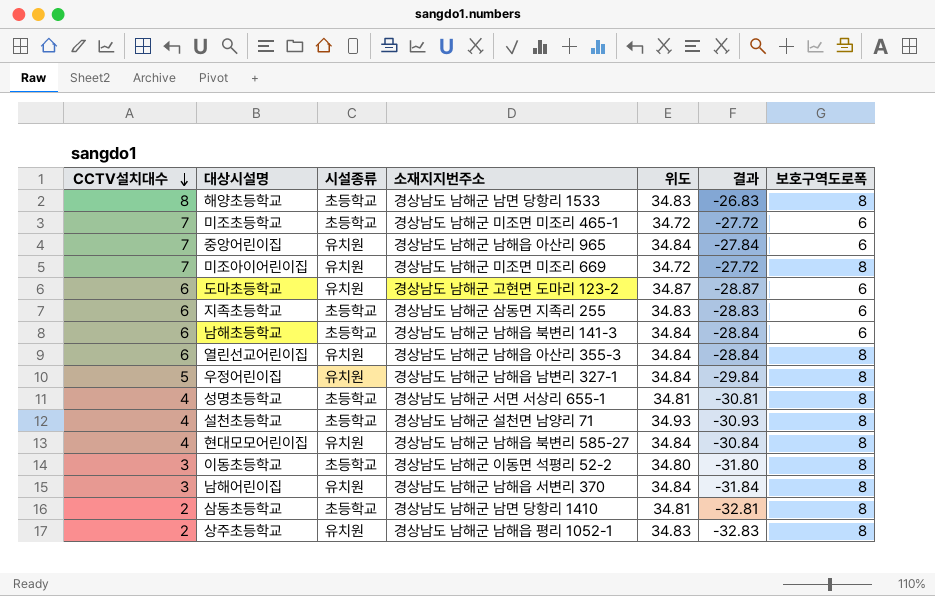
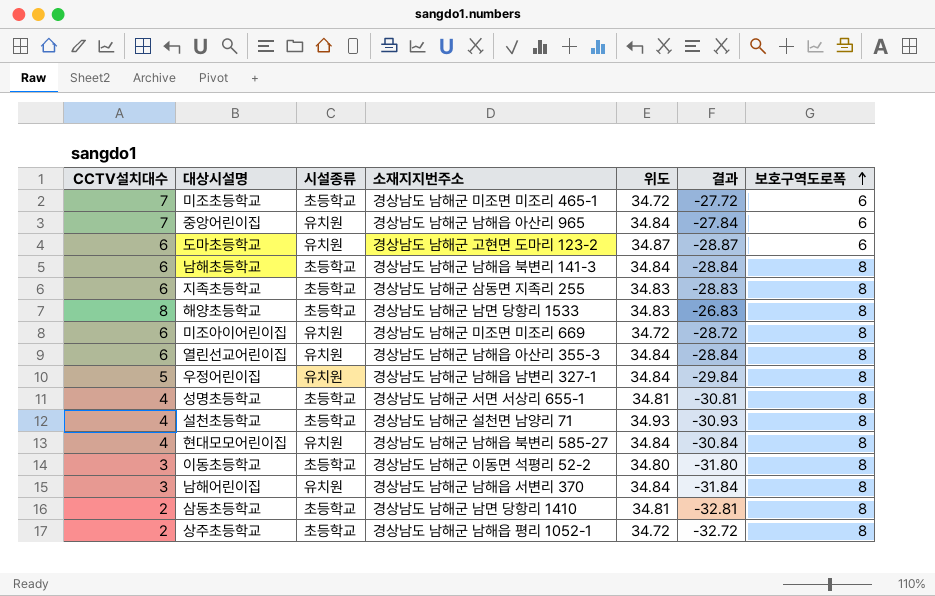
row order: CCTV설치대수 descending -> 보호구역도로폭 ascending
남해초등학교 | 보호구역도로폭: 6 -> 8
지족초등학교 | 보호구역도로폭: 6 -> 8
미조아이어린이집 | CCTV설치대수: 7 -> 6
미조아이어린이집 | 결과: -27.72 -> -28.72
상주초등학교 | 시설종류: 유치원 -> 초등학교
상주초등학교 | 위도: 34.83 -> 34.72
상주초등학교 | 결과: -32.83 -> -32.72

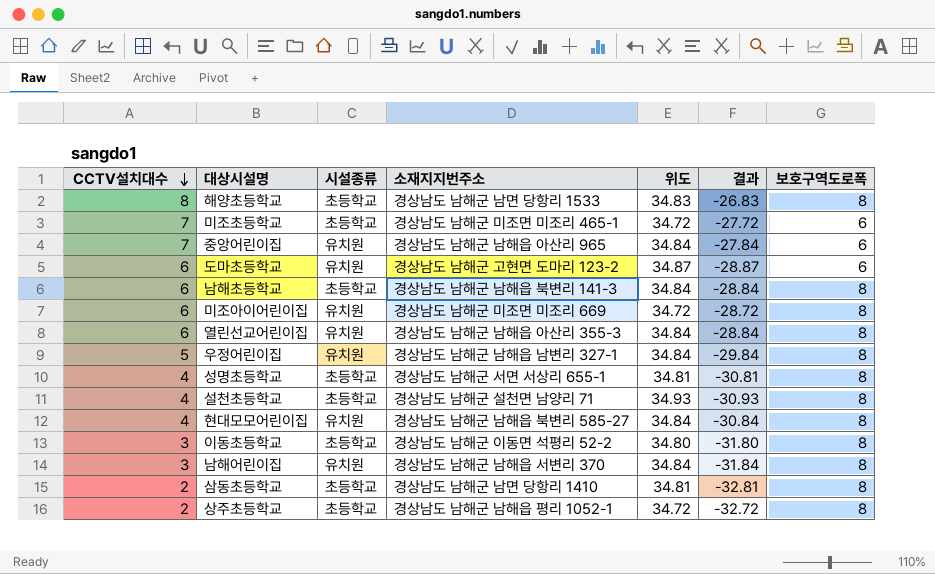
row order: 보호구역도로폭 ascending -> CCTV설치대수 descending
row 지족초등학교: 6 | 초등학교 | 경상남도 남해군 삼동면 지족리 255 | 34.83 | -28.83 | 8 -> none

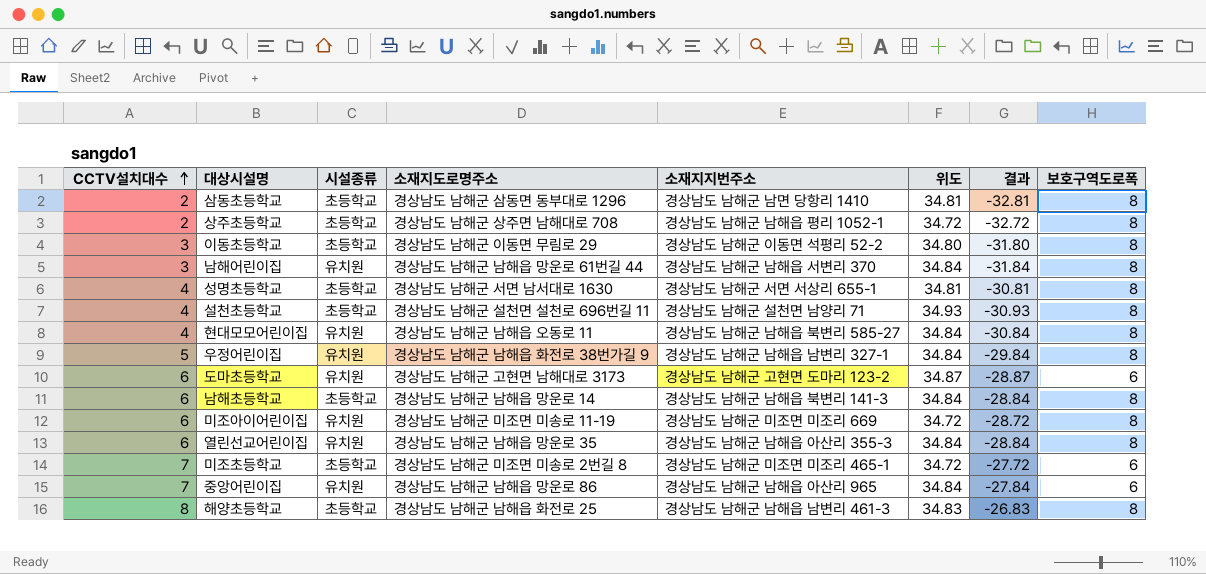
row order: CCTV설치대수 descending -> CCTV설치대수 ascending
column 소재지도로명주소 | position: none -> 4
해양초등학교 | 소재지지번주소: 경상남도 남해군 남면 당항리 1533 -> 경상남도 남해군 남해읍 남변리 461-3

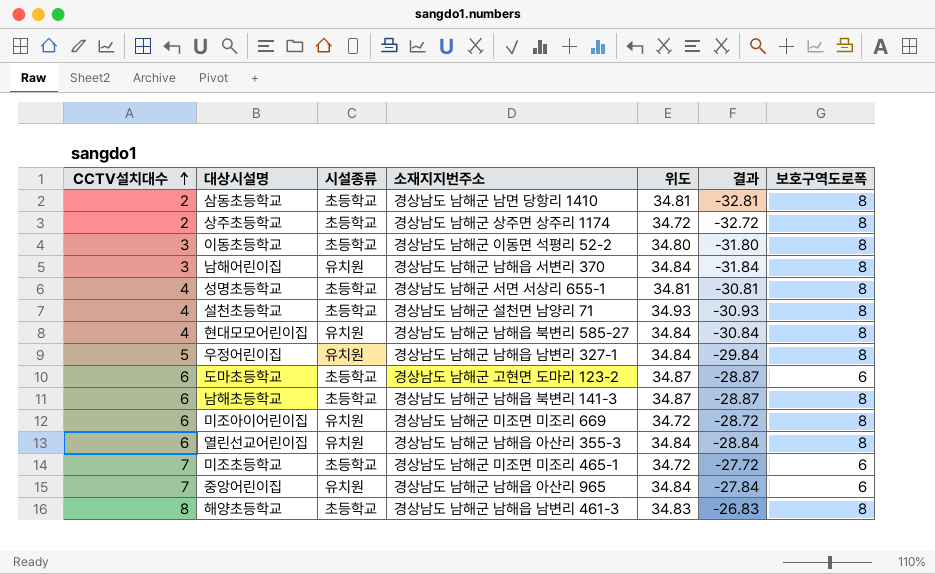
column 소재지도로명주소 | position: 4 -> none
상주초등학교 | 소재지지번주소: 경상남도 남해군 남해읍 평리 1052-1 -> 경상남도 남해군 상주면 상주리 1174
도마초등학교 | 시설종류: 유치원 -> 초등학교
남해초등학교 | 위도: 34.84 -> 34.87
남해초등학교 | 결과: -28.84 -> -28.87

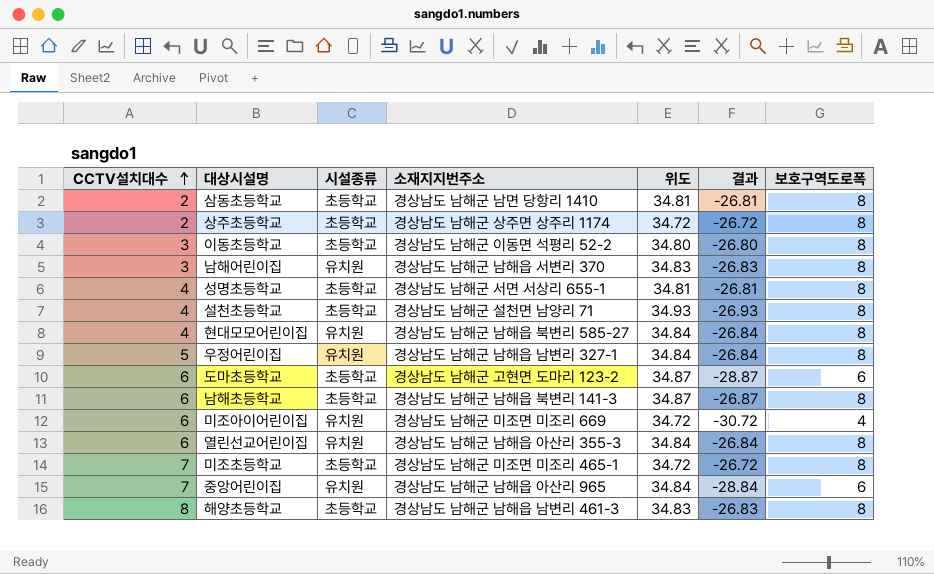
column 결과 | formula: [CCTV설치대수] - [위도] -> [보호구역도로폭] - [위도]
남해어린이집 | 위도: 34.84 -> 34.83
미조아이어린이집 | 보호구역도로폭: 8 -> 4
미조초등학교 | 보호구역도로폭: 6 -> 8

